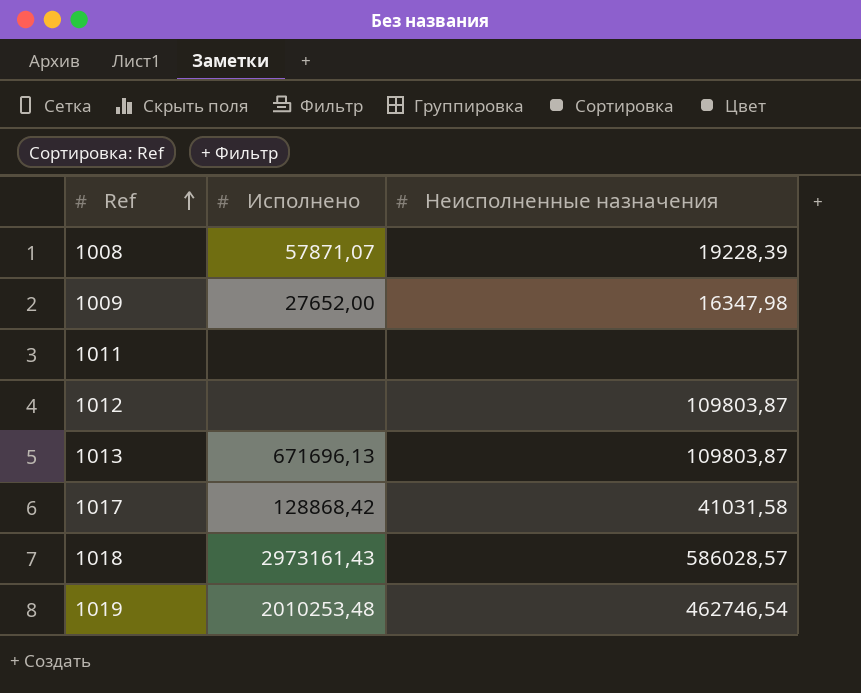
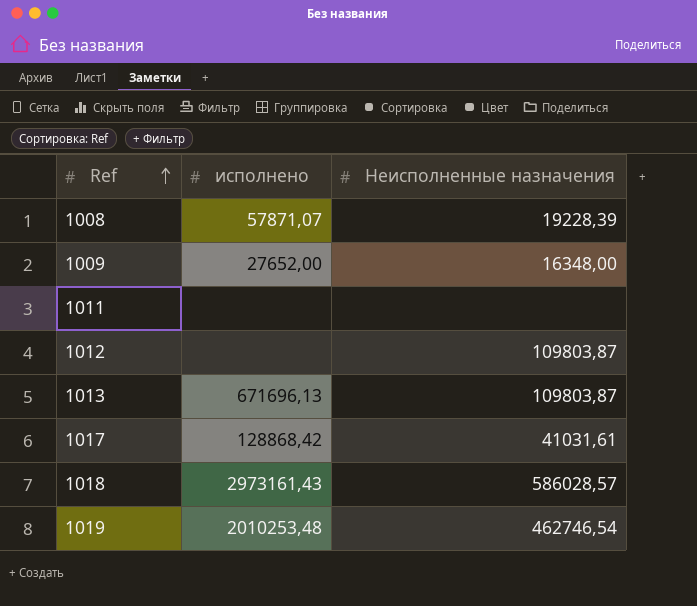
column name: Исполнено -> исполнено
1009 | Неисполненные назначения: 16347,98 -> 16348,00
1017 | Неисполненные назначения: 41031,58 -> 41031,61

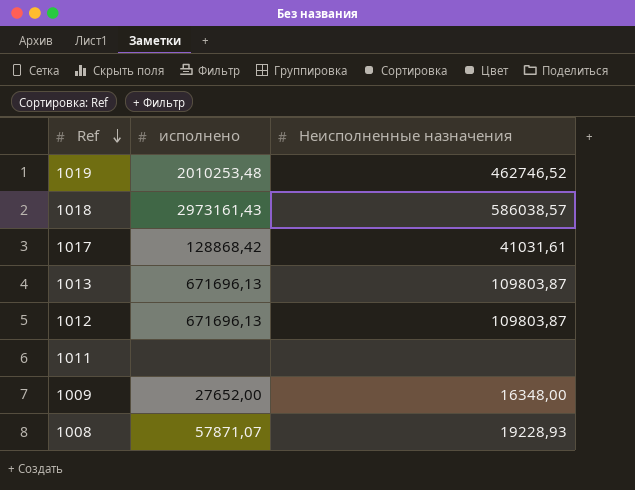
row order: Ref ascending -> Ref descending
1019 | Неисполненные назначения: 462746,54 -> 462746,52
1018 | Неисполненные назначения: 586028,57 -> 586038,57
1012 | исполнено: none -> 671696,13
1008 | Неисполненные назначения: 19228,39 -> 19228,93

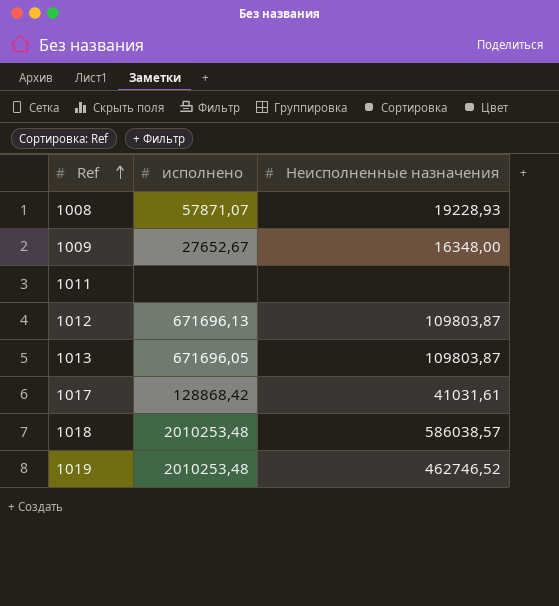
row order: Ref descending -> Ref ascending
1009 | исполнено: 27652,00 -> 27652,67
1013 | исполнено: 671696,13 -> 671696,05
1018 | исполнено: 2973161,43 -> 2010253,48

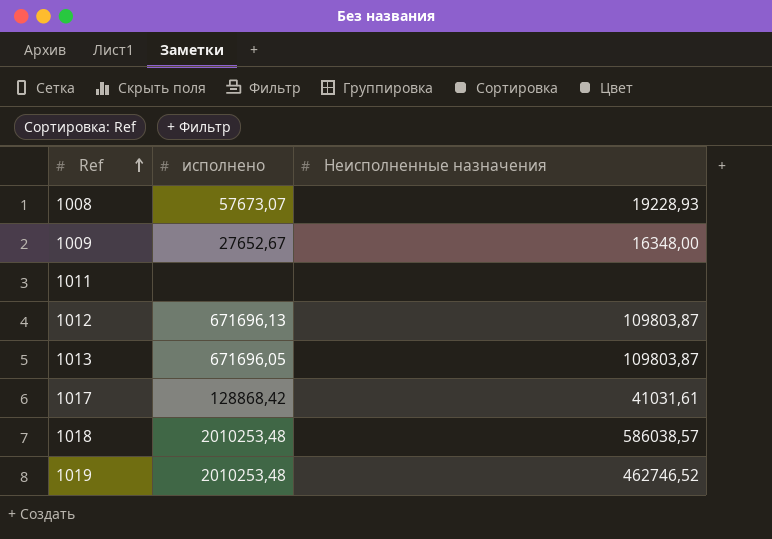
1008 | исполнено: 57871,07 -> 57673,07

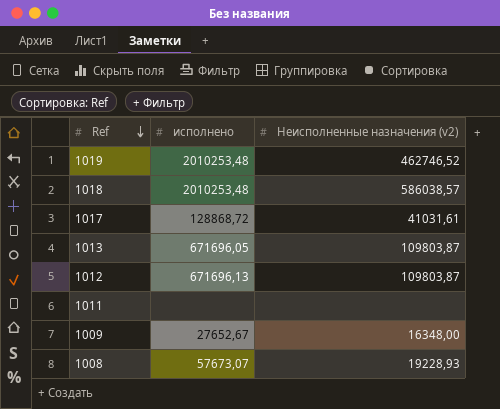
row order: Ref ascending -> Ref descending
column name: Неисполненные назначения -> Неисполненные назначения (v2)
1017 | исполнено: 128868,42 -> 128868,72

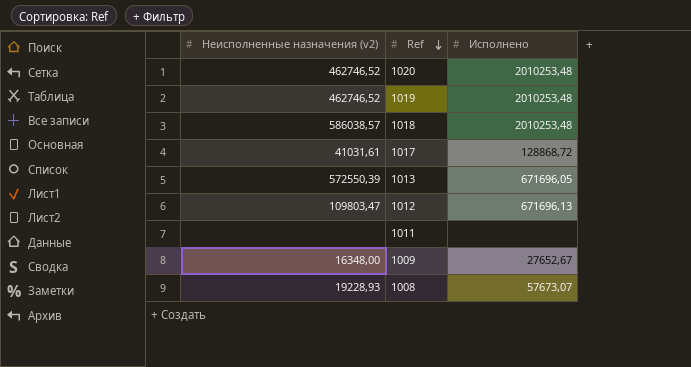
column Неисполненные назначения (v2) | position: 3 -> 1
column name: исполнено -> Исполнено
row 1020: none -> 462746,52 | 2010253,48
1013 | Неисполненные назначения (v2): 109803,87 -> 572550,39
1012 | Неисполненные назначения (v2): 109803,87 -> 109803,47

